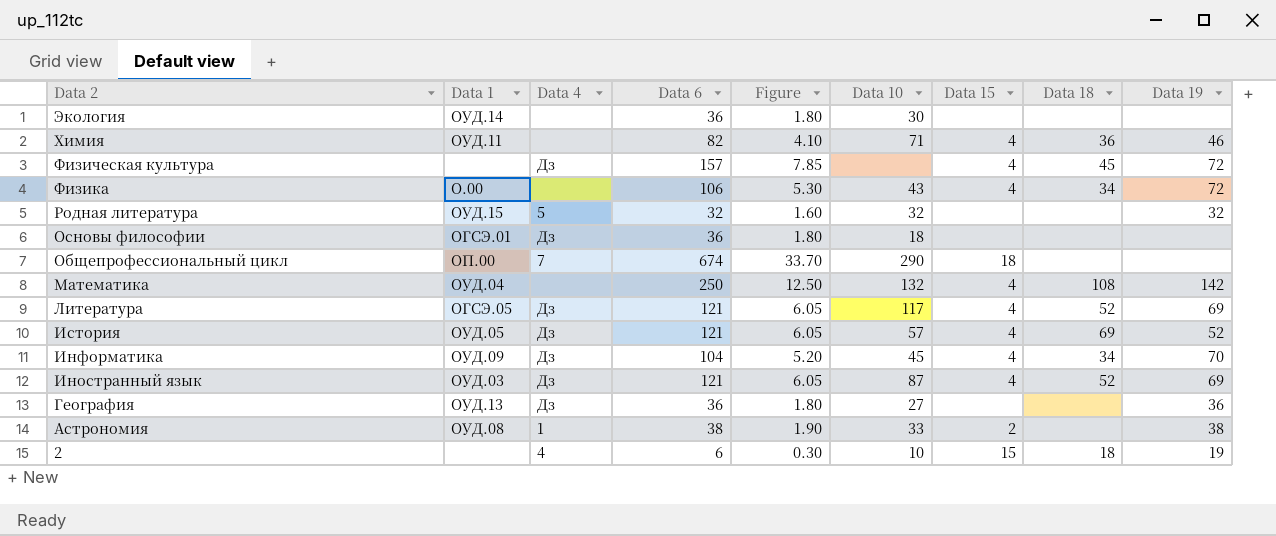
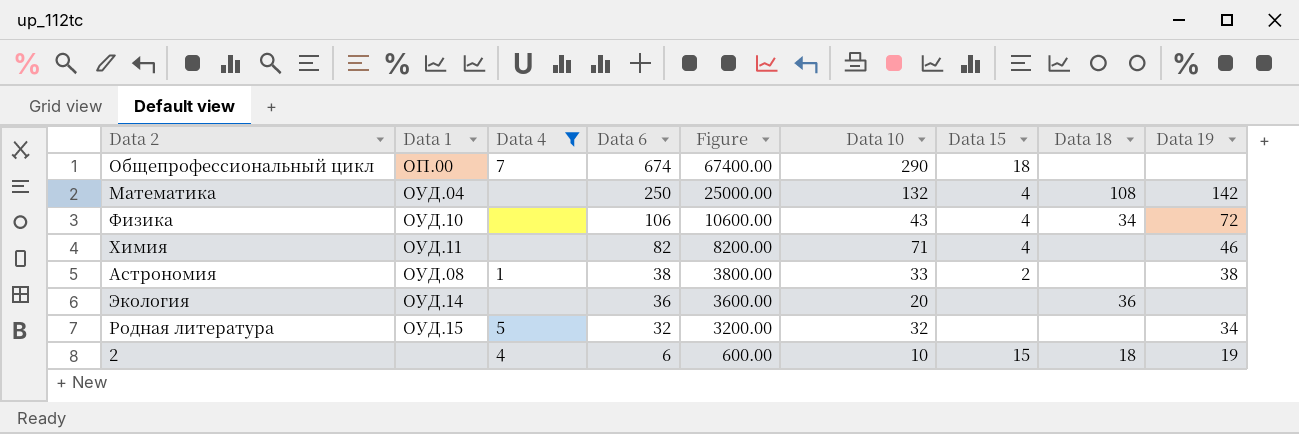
filter: none -> Data 4 != Дз
row order: Data 2 descending -> Data 6 descending
column Figure | formula: [Data 6] * 0.05 -> [Data 6] * 100
Физика | Data 1: О.00 -> ОУД.10
Химия | Data 18: 36 -> none
Экология | Data 10: 30 -> 20
Экология | Data 18: none -> 36
Родная литература | Data 19: 32 -> 34

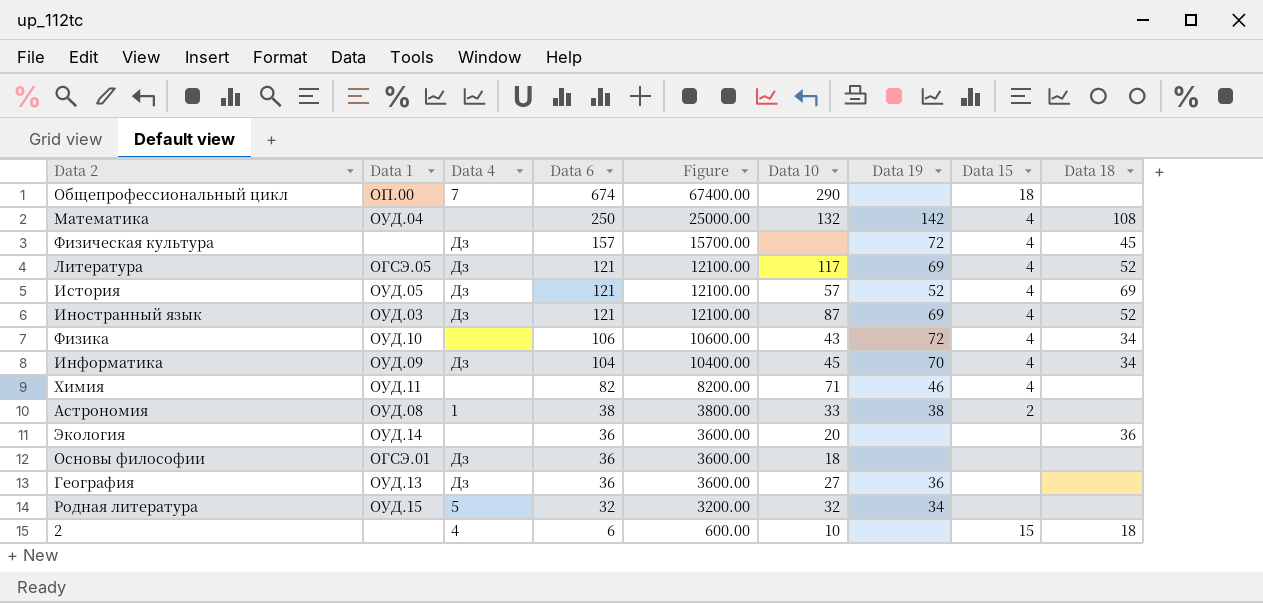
filter: Data 4 != Дз -> none
column Data 19 | position: 9 -> 7
2 | Data 19: 19 -> none

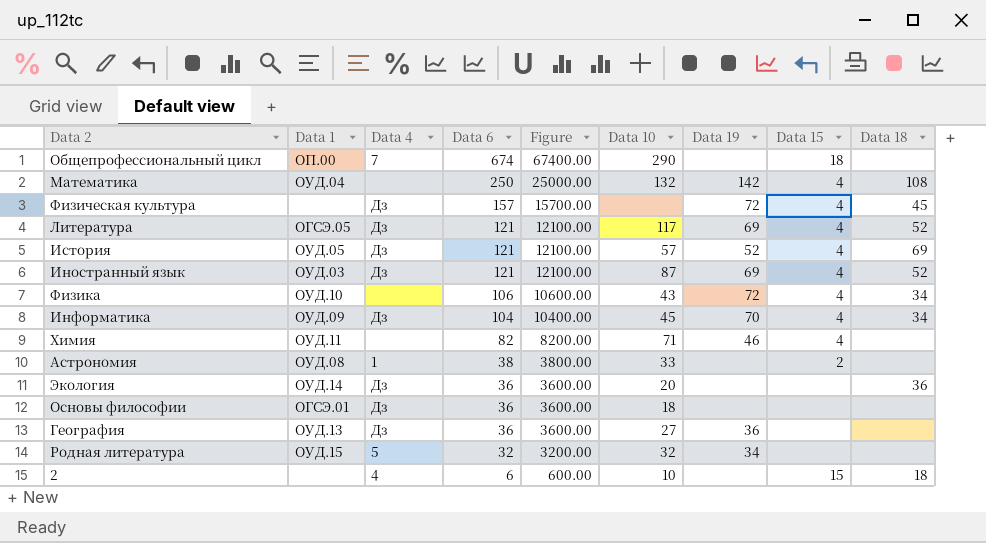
Астрономия | Data 19: 38 -> none
Экология | Data 4: none -> Дз

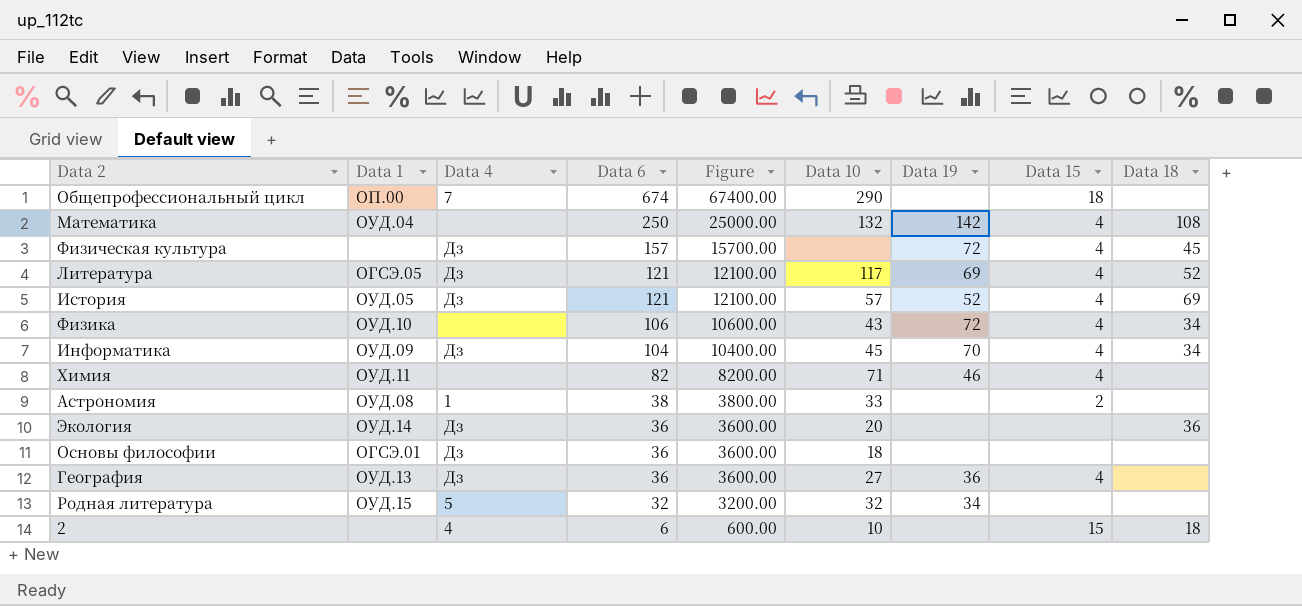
row Иностранный язык: ОУД.03 | Дз | 121 | 12100.00 | 87 | 69 | 4 | 52 -> none
География | Data 15: none -> 4

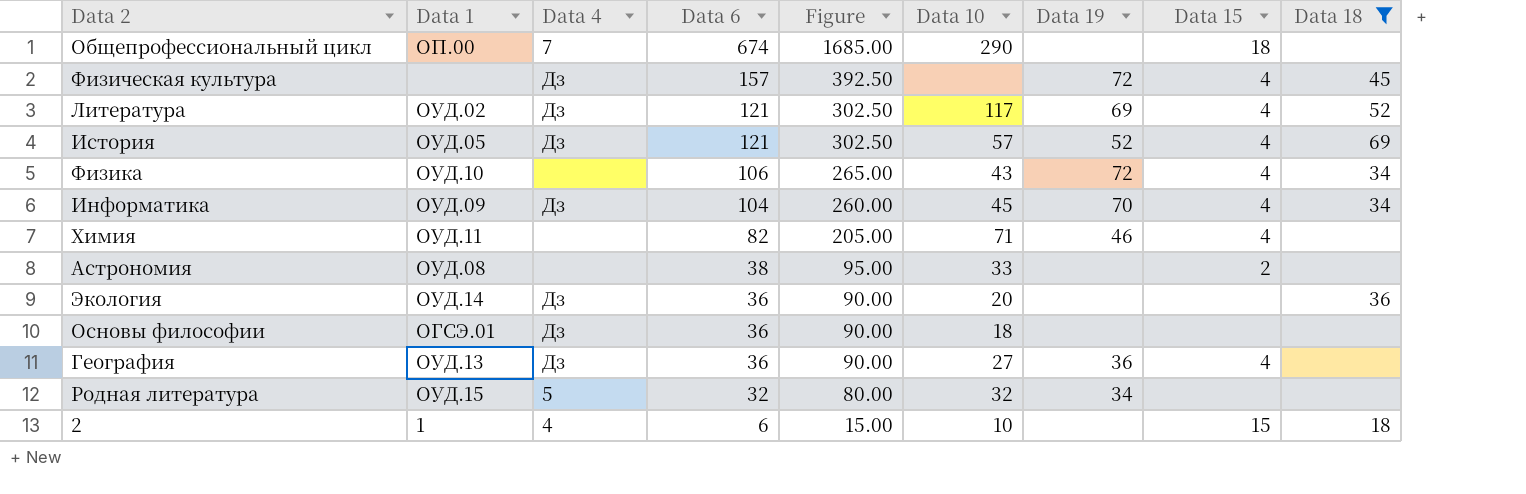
filter: none -> Data 18 != 108
column Figure | formula: [Data 6] * 100 -> [Data 6] * 2.5
Литература | Data 1: ОГСЭ.05 -> ОУД.02
Астрономия | Data 4: 1 -> none
2 | Data 1: none -> 1

